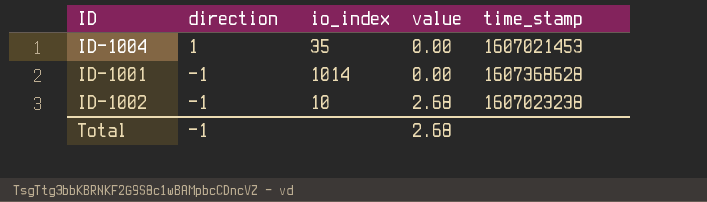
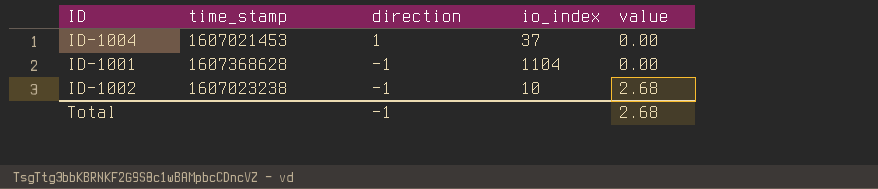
column time_stamp | position: 5 -> 2
ID-1004 | io_index: 35 -> 37
ID-1001 | io_index: 1014 -> 1104

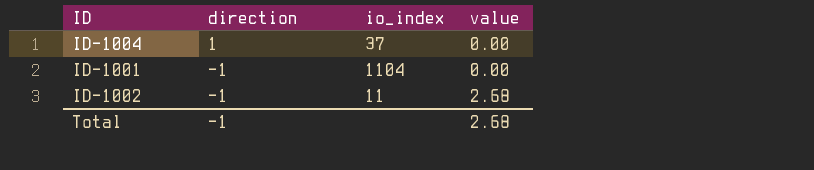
column time_stamp | position: 2 -> none
ID-1002 | io_index: 10 -> 11

